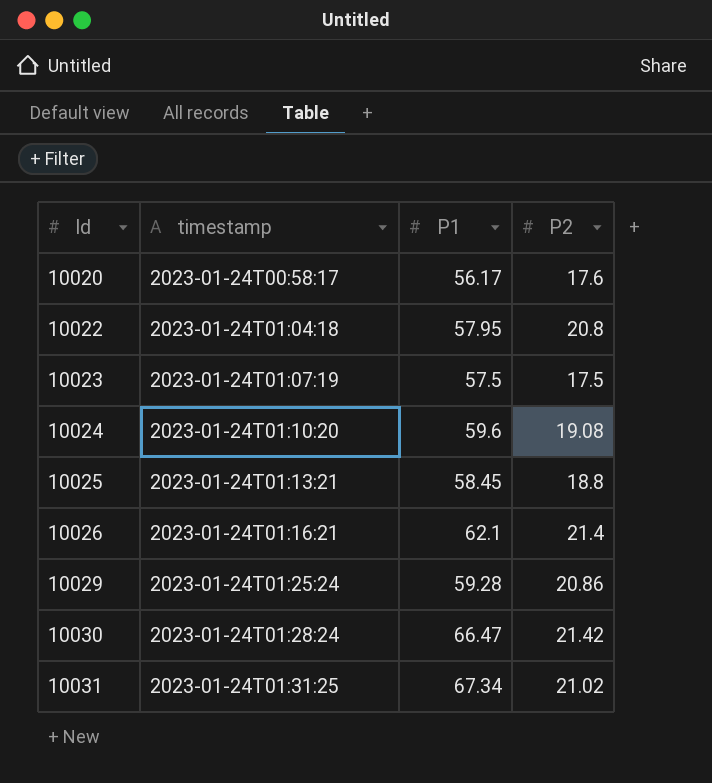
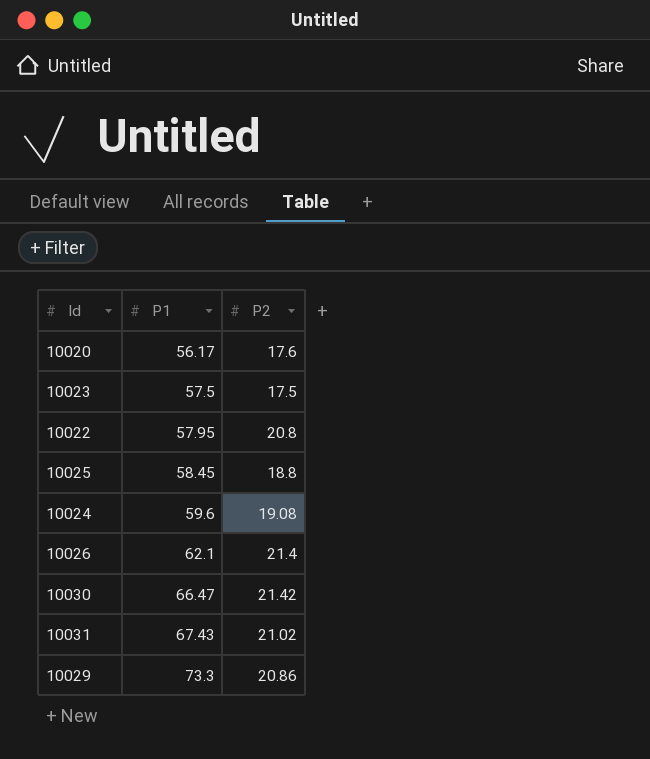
row order: Id ascending -> P1 ascending
column timestamp | position: 2 -> none
10031 | P1: 67.34 -> 67.43
10029 | P1: 59.28 -> 73.3

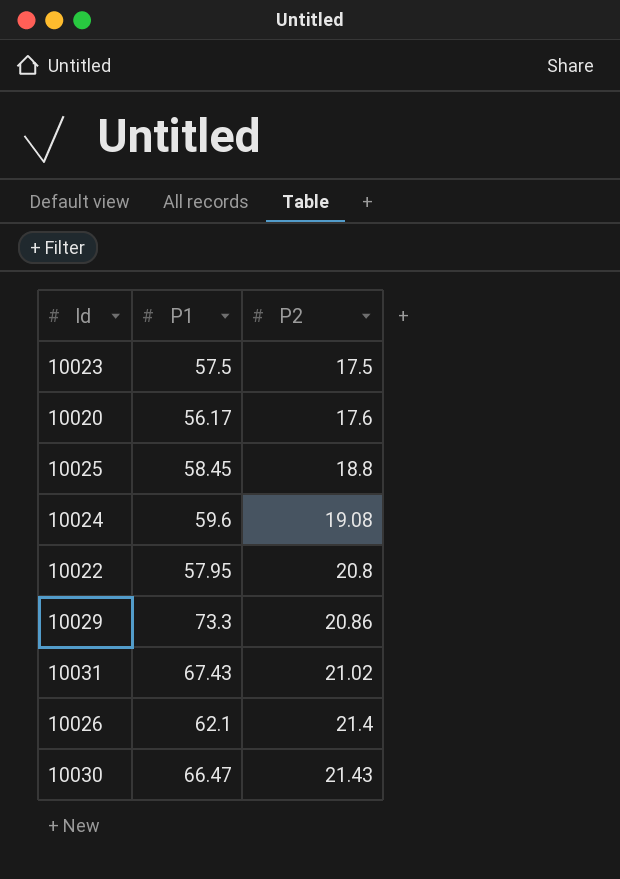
row order: P1 ascending -> P2 ascending
10030 | P2: 21.42 -> 21.43

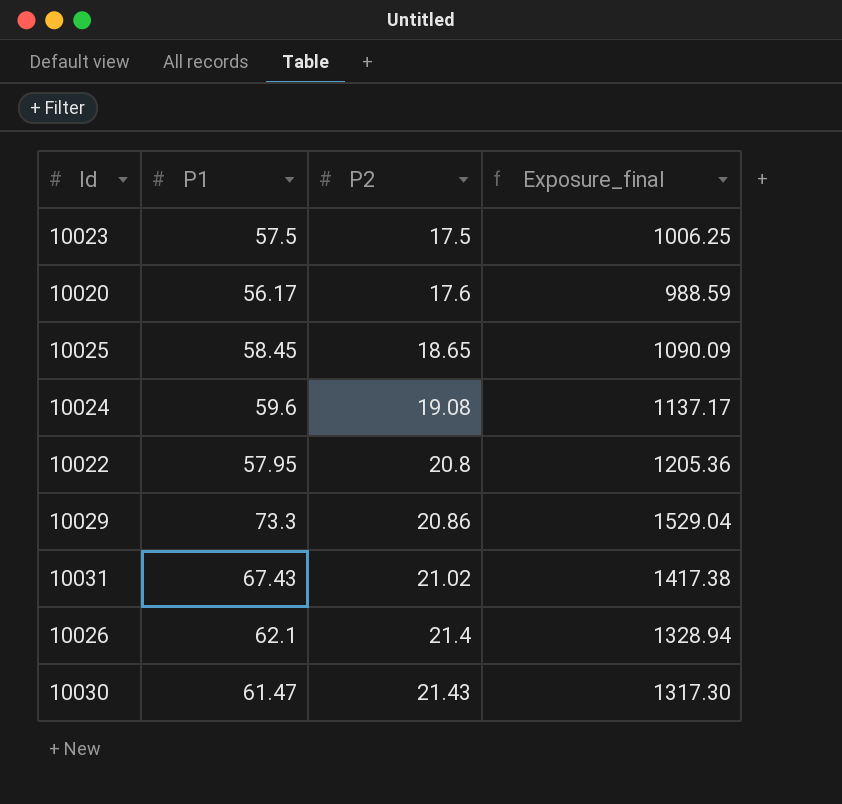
column Exposure_final | formula: none -> [P1] * [P2]
10025 | P2: 18.8 -> 18.65
10030 | P1: 66.47 -> 61.47

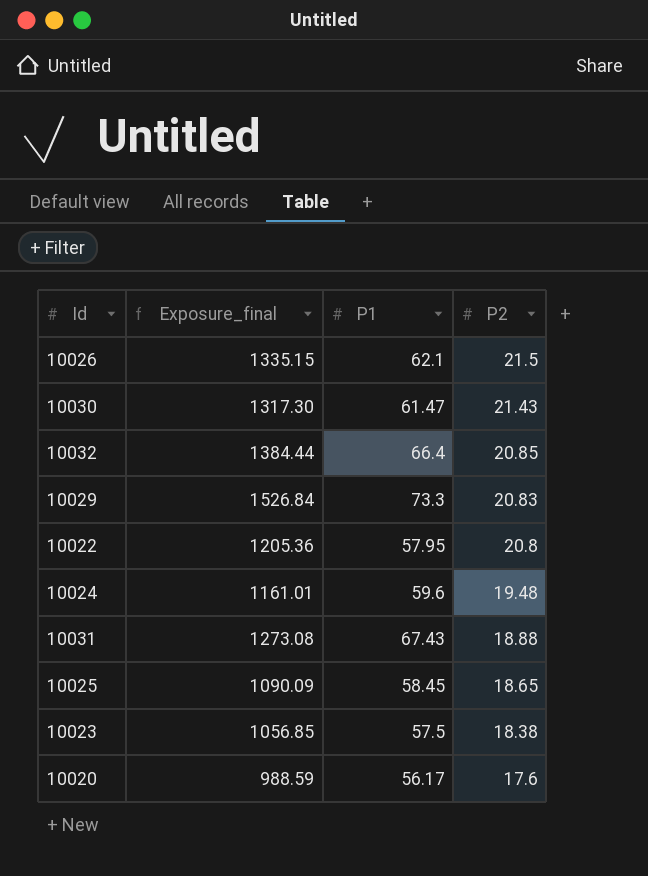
row order: P2 ascending -> P2 descending
column Exposure_final | position: 4 -> 2
10026 | Exposure_final: 1328.94 -> 1335.15
10026 | P2: 21.4 -> 21.5
row 10032: none -> 1384.44 | 66.4 | 20.85
10029 | Exposure_final: 1529.04 -> 1526.84
10029 | P2: 20.86 -> 20.83
10024 | Exposure_final: 1137.17 -> 1161.01
10024 | P2: 19.08 -> 19.48
10031 | Exposure_final: 1417.38 -> 1273.08
10031 | P2: 21.02 -> 18.88
10023 | Exposure_final: 1006.25 -> 1056.85
10023 | P2: 17.5 -> 18.38

